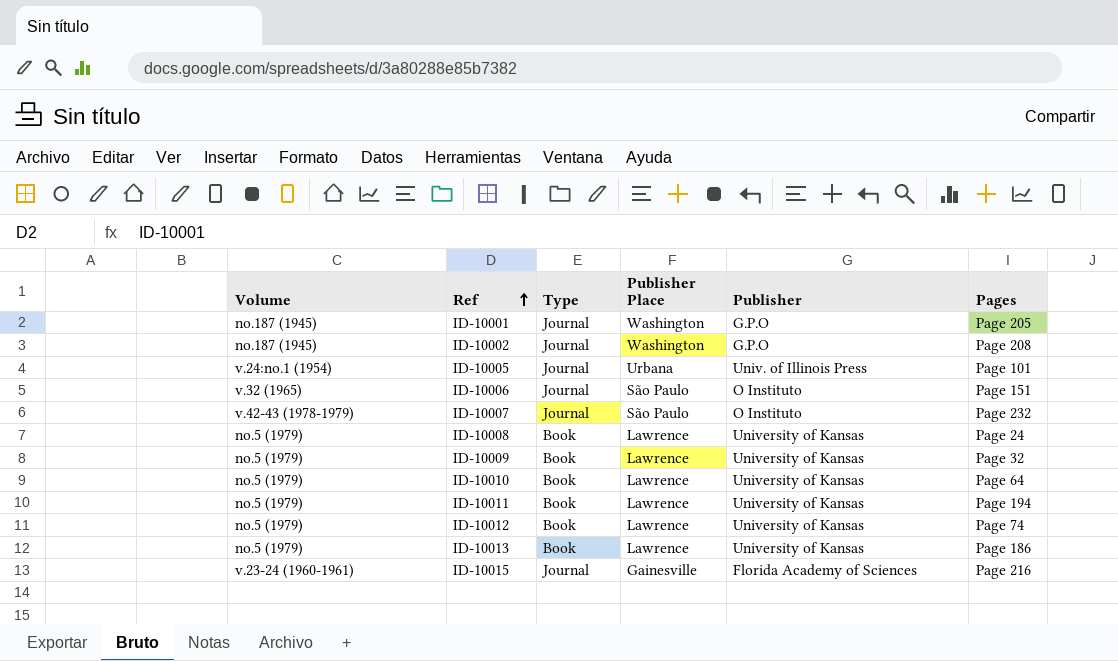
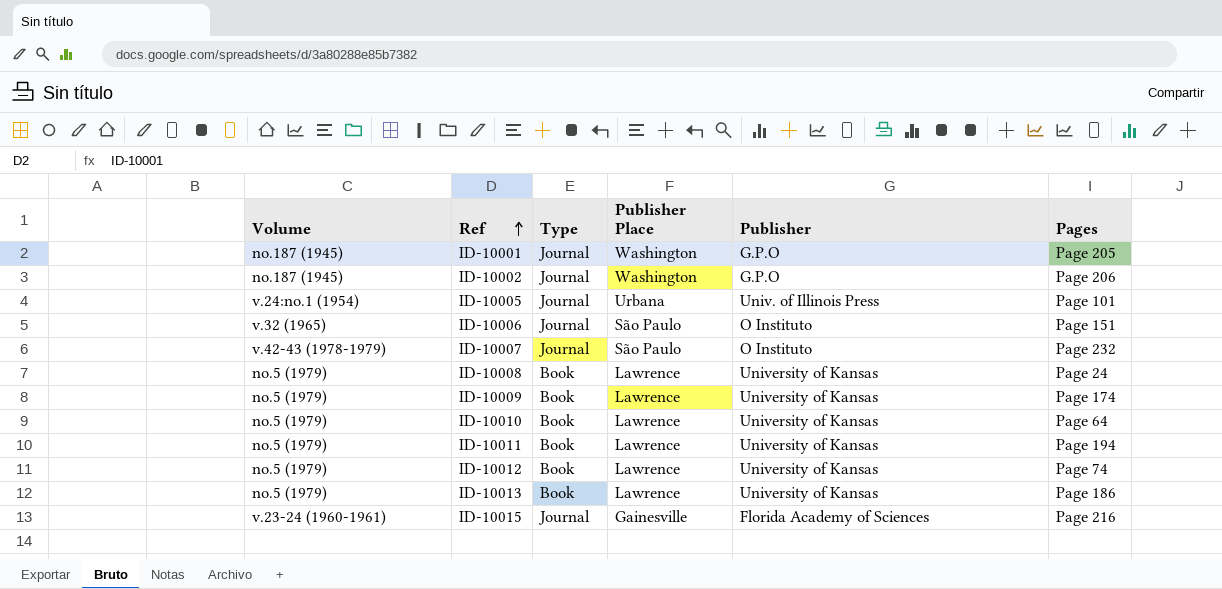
ID-10002 | Pages: Page 208 -> Page 206
ID-10009 | Pages: Page 32 -> Page 174

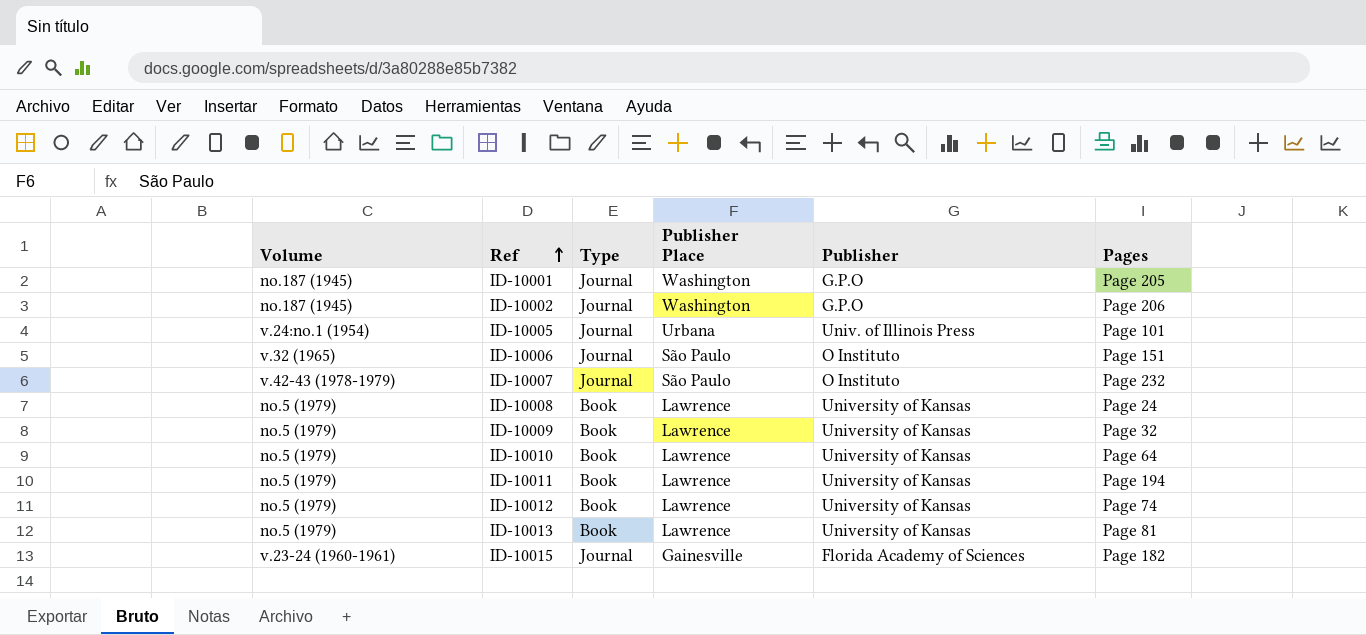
ID-10009 | Pages: Page 174 -> Page 32
ID-10013 | Pages: Page 186 -> Page 81
ID-10015 | Pages: Page 216 -> Page 182

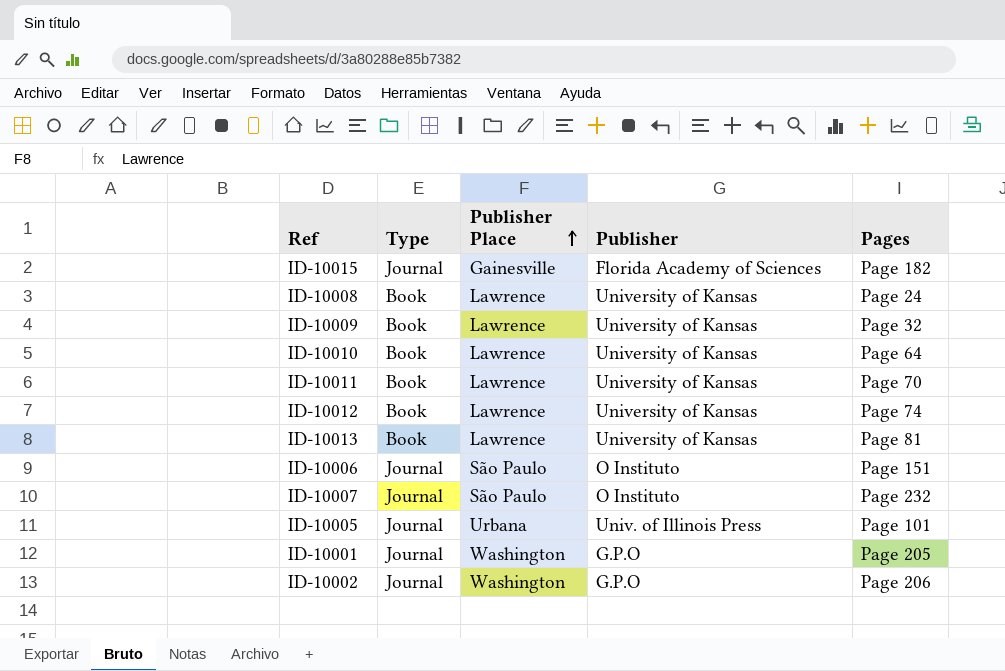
row order: Ref ascending -> Publisher Place ascending
column Volume | position: 1 -> none
ID-10011 | Pages: Page 194 -> Page 70

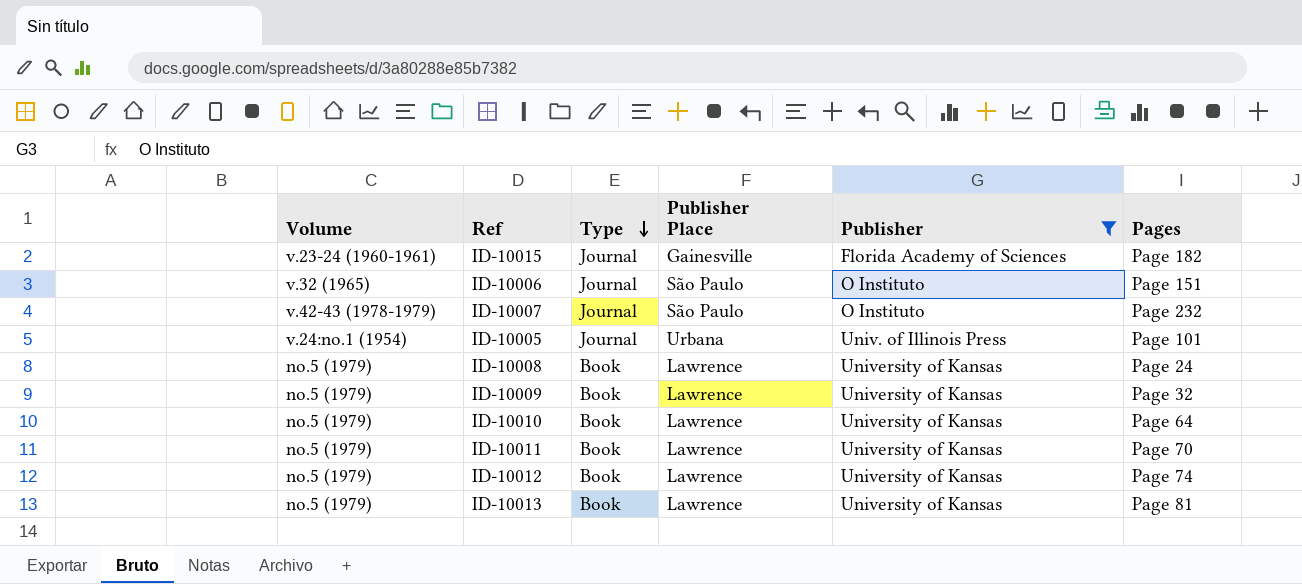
filter: none -> Publisher != G.P.O
row order: Publisher Place ascending -> Type descending
column Volume | position: none -> 1

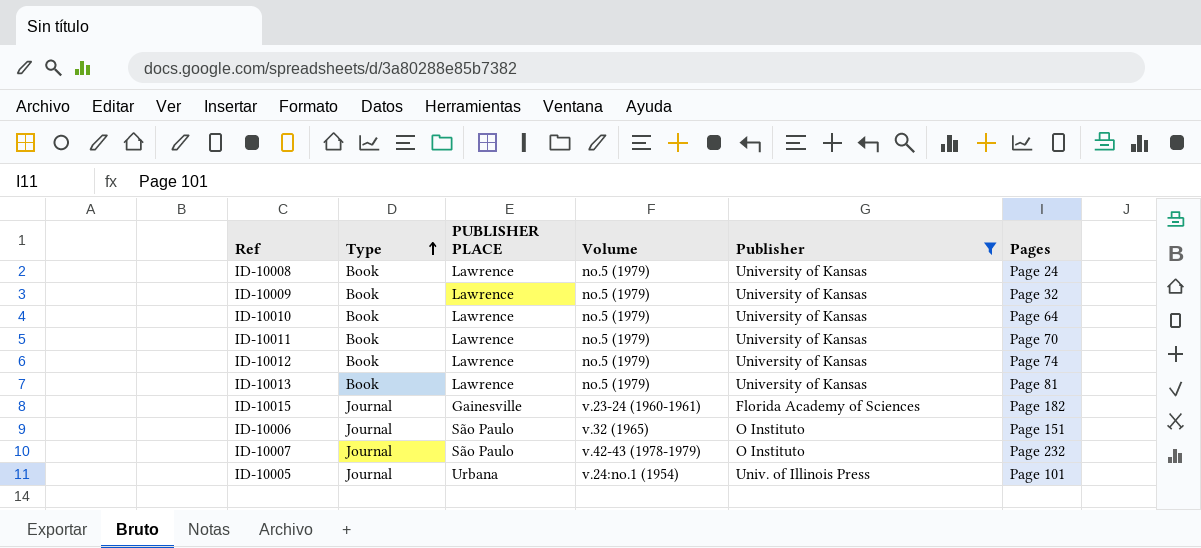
row order: Type descending -> Type ascending
column name: Publisher Place -> PUBLISHER PLACE
column Volume | position: 1 -> 4

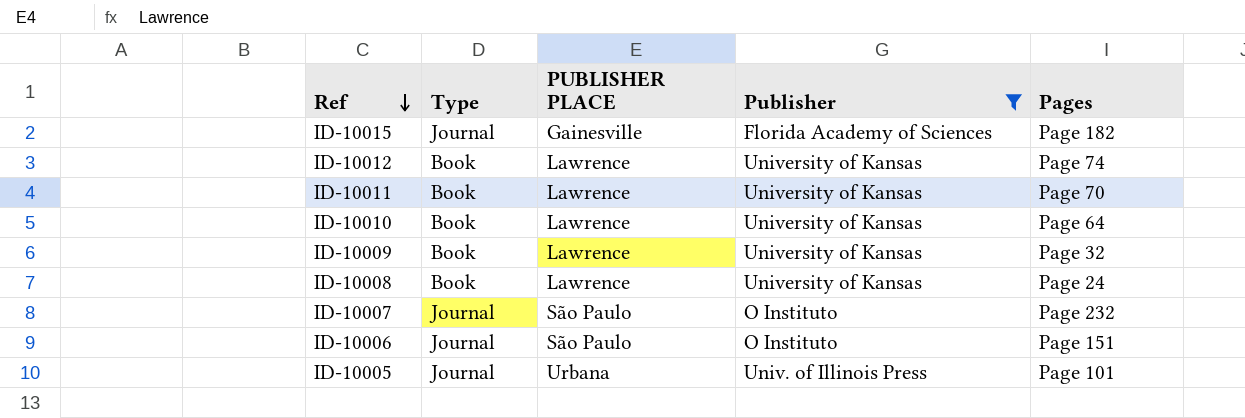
row order: Type ascending -> Ref descending
column Volume | position: 4 -> none
row ID-10013: Book | Lawrence | no.5 (1979) | University of Kansas | Page 81 -> none

